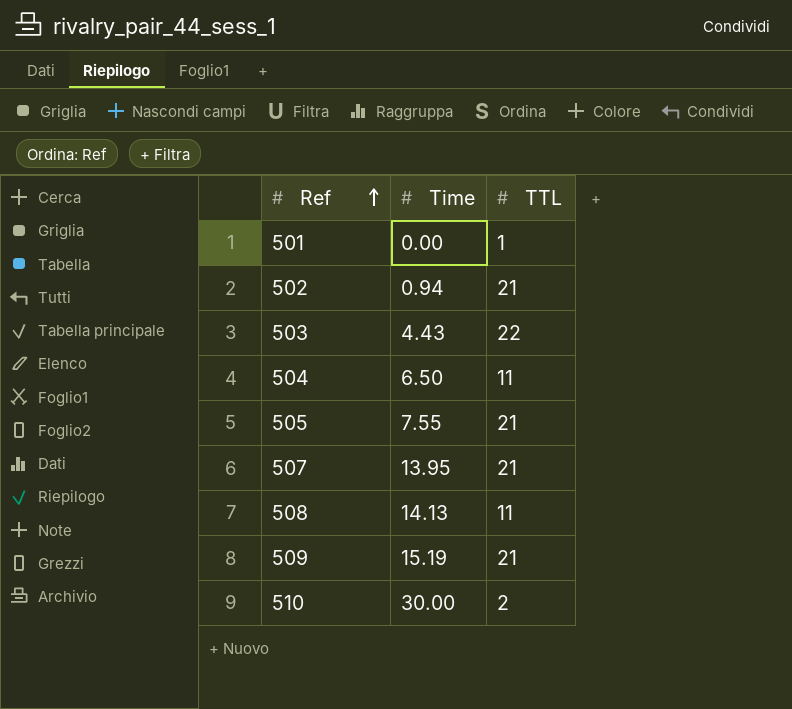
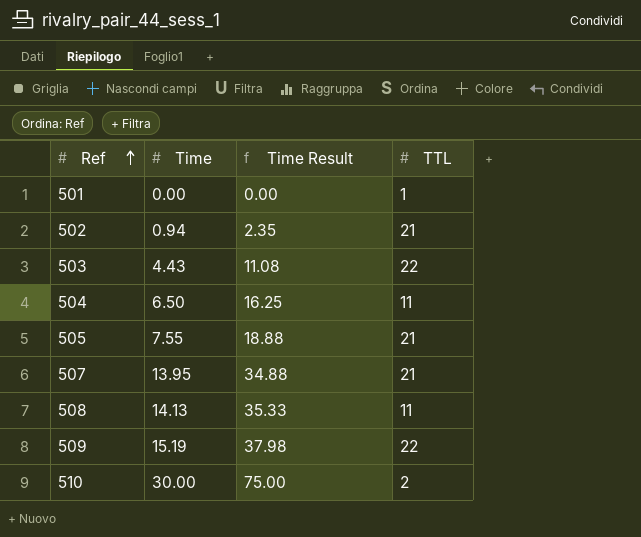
column Time Result | formula: none -> [Time] * 2.5
509 | TTL: 21 -> 22

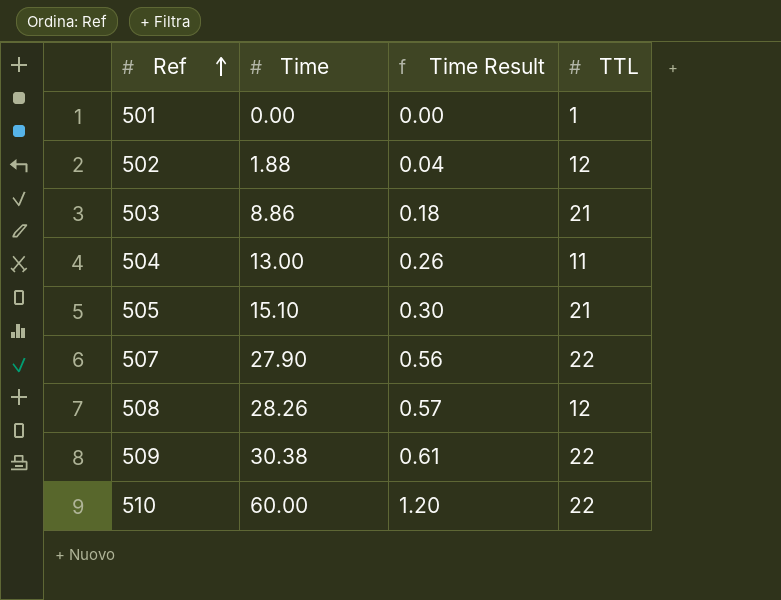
column Time Result | formula: [Time] * 2.5 -> [Time] * 0.02
502 | Time: 0.94 -> 1.88
502 | TTL: 21 -> 12
503 | Time: 4.43 -> 8.86
503 | TTL: 22 -> 21
504 | Time: 6.50 -> 13.00
505 | Time: 7.55 -> 15.10
507 | Time: 13.95 -> 27.90
507 | TTL: 21 -> 22
508 | Time: 14.13 -> 28.26
508 | TTL: 11 -> 12
509 | Time: 15.19 -> 30.38
510 | Time: 30.00 -> 60.00
510 | TTL: 2 -> 22

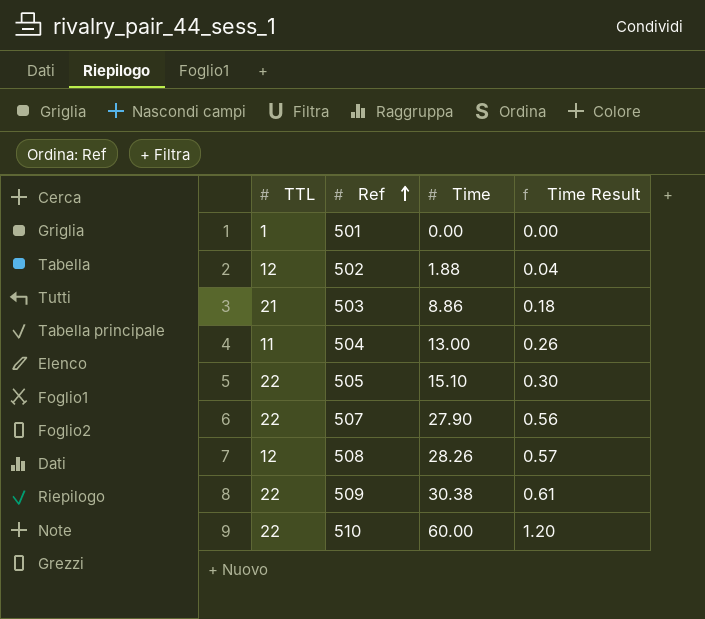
column TTL | position: 4 -> 1
505 | TTL: 21 -> 22

